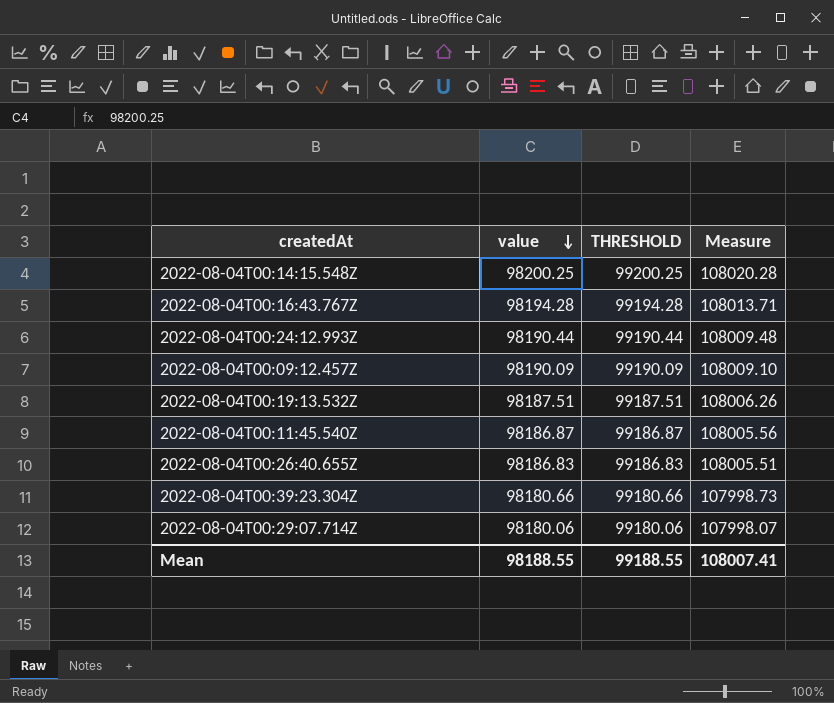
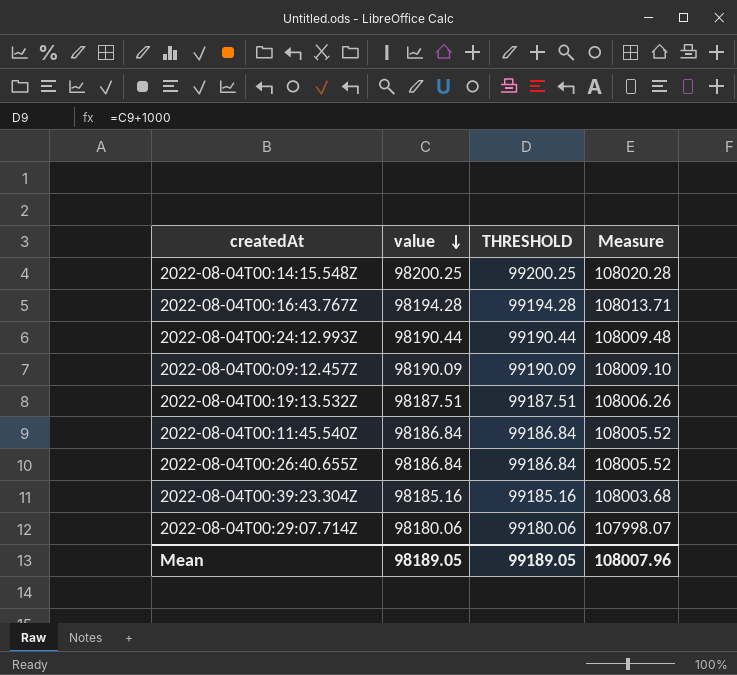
2022-08-04T00:11:45.540Z | value: 98186.87 -> 98186.84
2022-08-04T00:11:45.540Z | THRESHOLD: 99186.87 -> 99186.84
2022-08-04T00:11:45.540Z | Measure: 108005.56 -> 108005.52
2022-08-04T00:26:40.655Z | value: 98186.83 -> 98186.84
2022-08-04T00:26:40.655Z | THRESHOLD: 99186.83 -> 99186.84
2022-08-04T00:26:40.655Z | Measure: 108005.51 -> 108005.52
2022-08-04T00:39:23.304Z | value: 98180.66 -> 98185.16
2022-08-04T00:39:23.304Z | THRESHOLD: 99180.66 -> 99185.16
2022-08-04T00:39:23.304Z | Measure: 107998.73 -> 108003.68
Mean | value: 98188.55 -> 98189.05
Mean | THRESHOLD: 99188.55 -> 99189.05
Mean | Measure: 108007.41 -> 108007.96

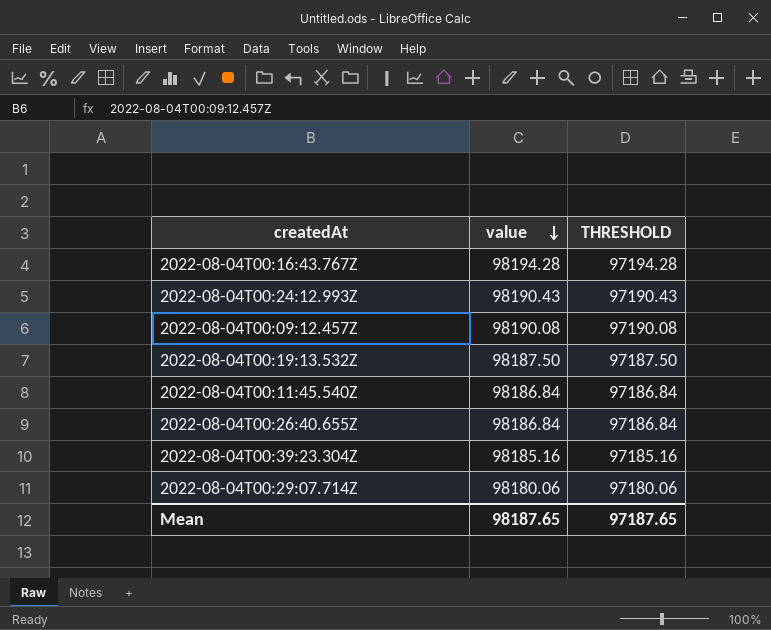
column Measure | formula: [value] * 1.1 -> none
column THRESHOLD | formula: [value] + 1000 -> [value] - 1000
row 2022-08-04T00:14:15.548Z: 98200.25 | 99200.25 | 108020.28 -> none
2022-08-04T00:24:12.993Z | value: 98190.44 -> 98190.43
2022-08-04T00:09:12.457Z | value: 98190.09 -> 98190.08
2022-08-04T00:19:13.532Z | value: 98187.51 -> 98187.50
Mean | value: 98189.05 -> 98187.65
Mean | THRESHOLD: 99189.05 -> 97187.65

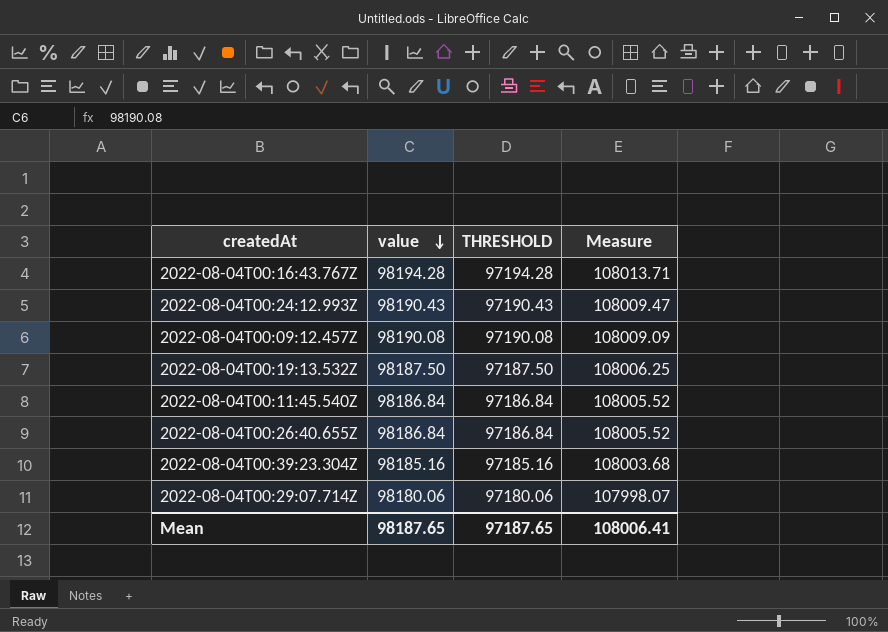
column Measure | formula: none -> [value] * 1.1

